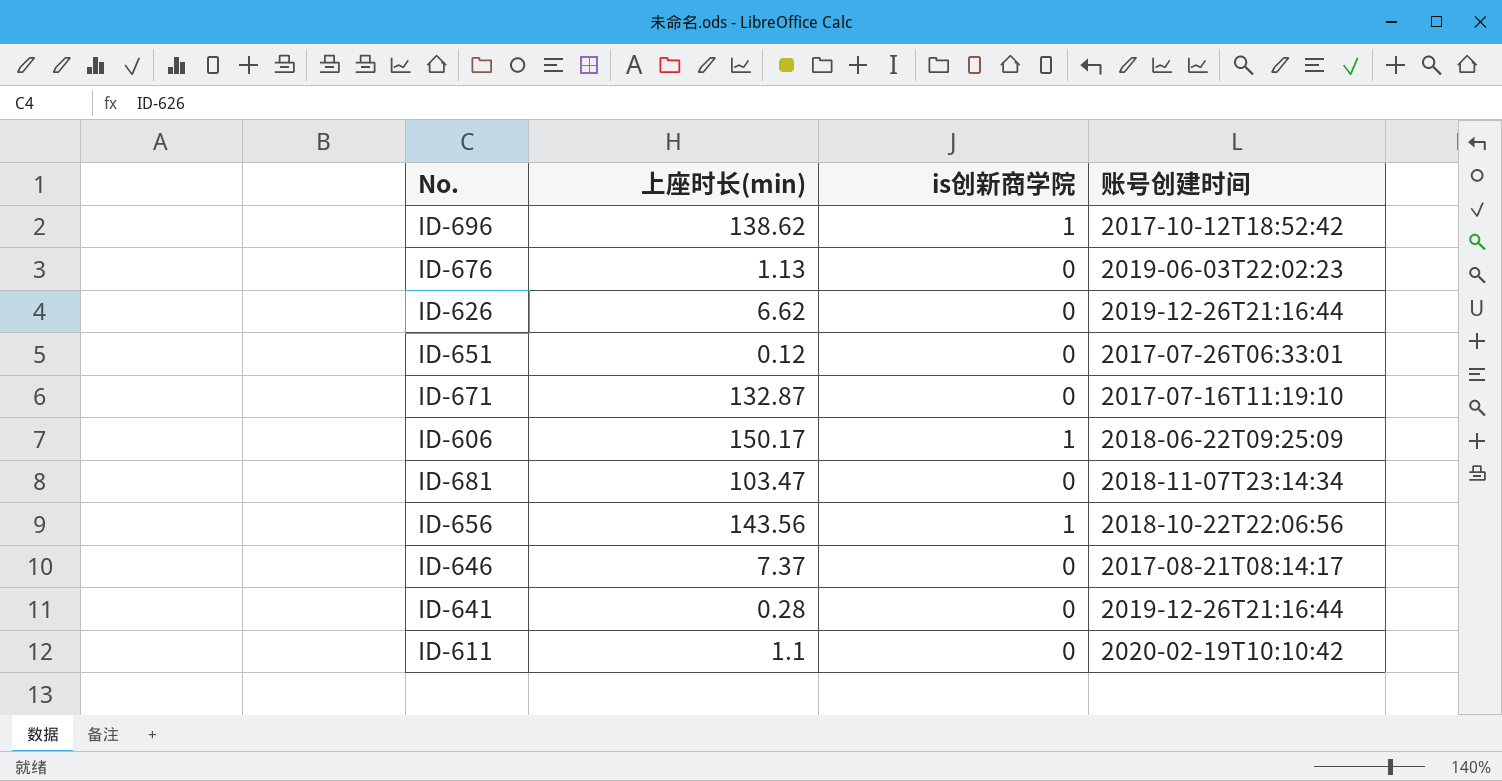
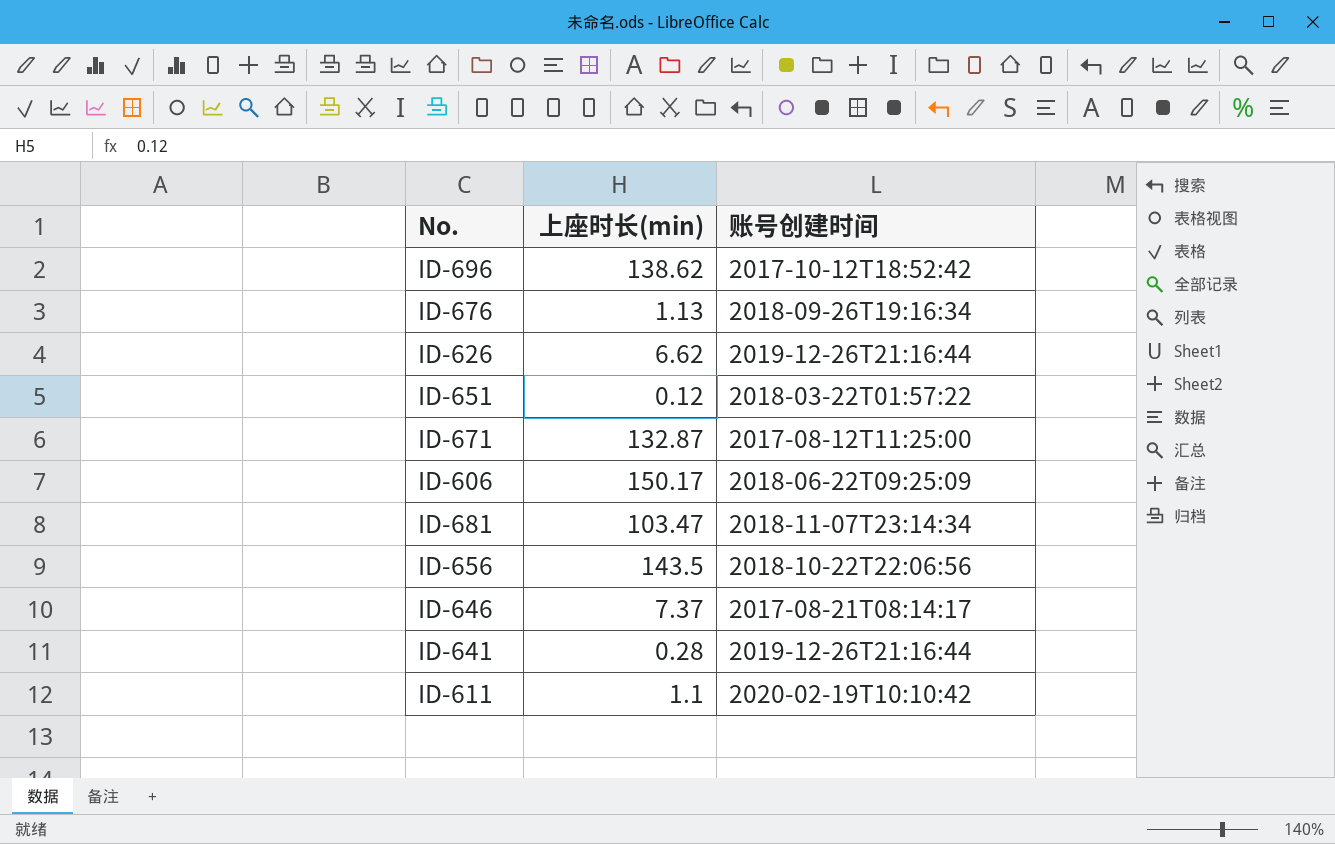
column is创新商学院 | position: 3 -> none
ID-676 | 账号创建时间: 2019-06-03T22:02:23 -> 2018-09-26T19:16:34
ID-651 | 账号创建时间: 2017-07-26T06:33:01 -> 2018-03-22T01:57:22
ID-671 | 账号创建时间: 2017-07-16T11:19:10 -> 2017-08-12T11:25:00
ID-656 | 上座时长(min): 143.56 -> 143.5

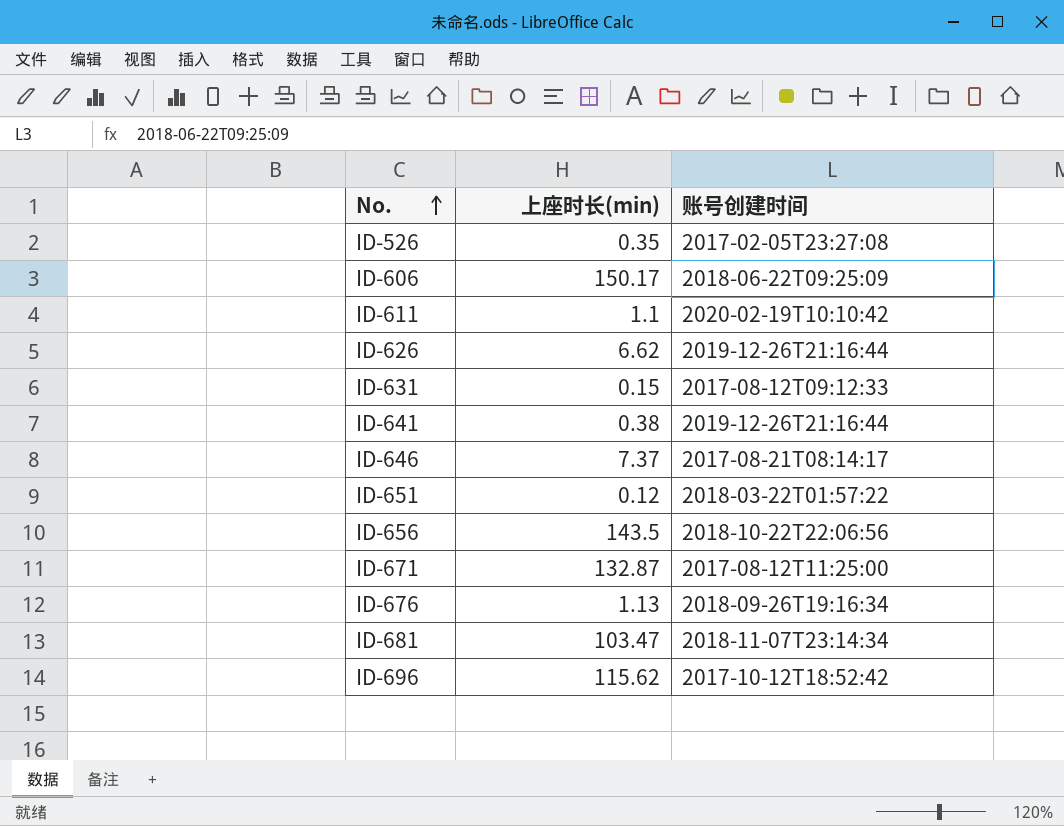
row order: none -> No. ascending
row ID-526: none -> 0.35 | 2017-02-05T23:27:08
row ID-631: none -> 0.15 | 2017-08-12T09:12:33
ID-641 | 上座时长(min): 0.28 -> 0.38
ID-696 | 上座时长(min): 138.62 -> 115.62

